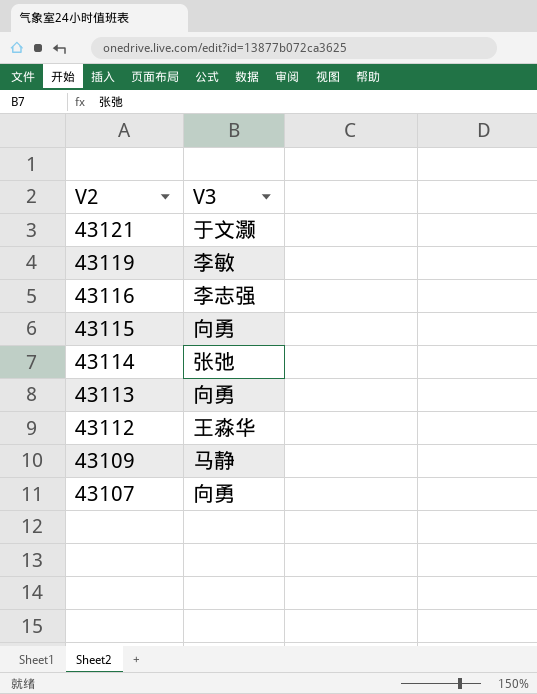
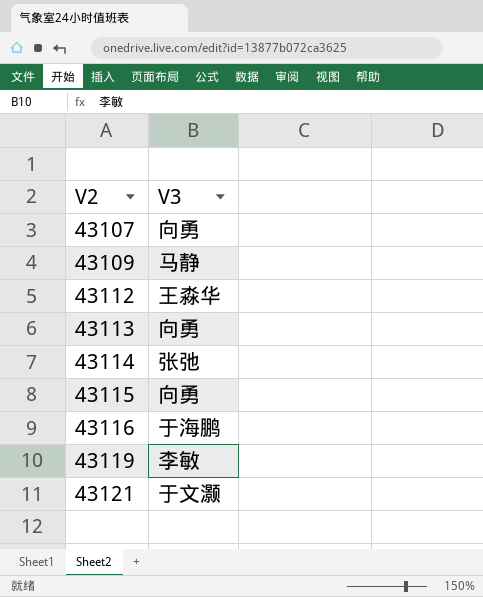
row order: V2 descending -> V2 ascending
43116 | V3: 李志强 -> 于海鹏

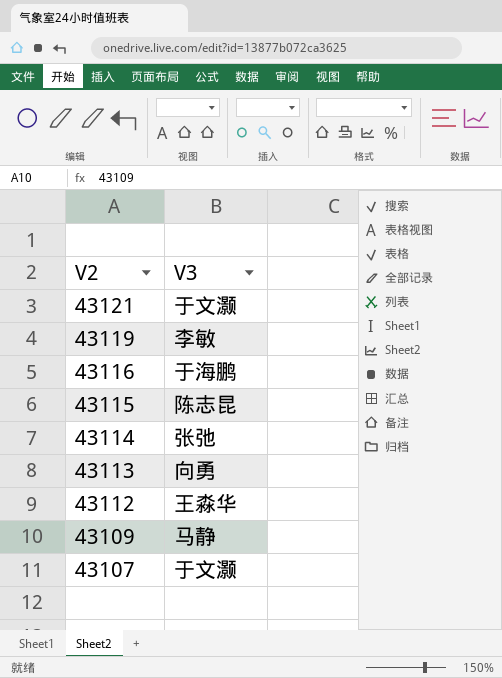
row order: V2 ascending -> V2 descending
43115 | V3: 向勇 -> 陈志昆
43107 | V3: 向勇 -> 于文灏

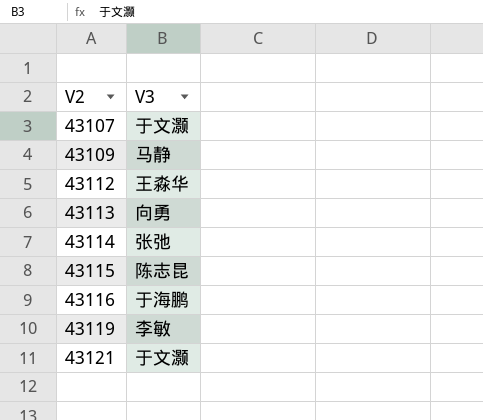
row order: V2 descending -> V2 ascending

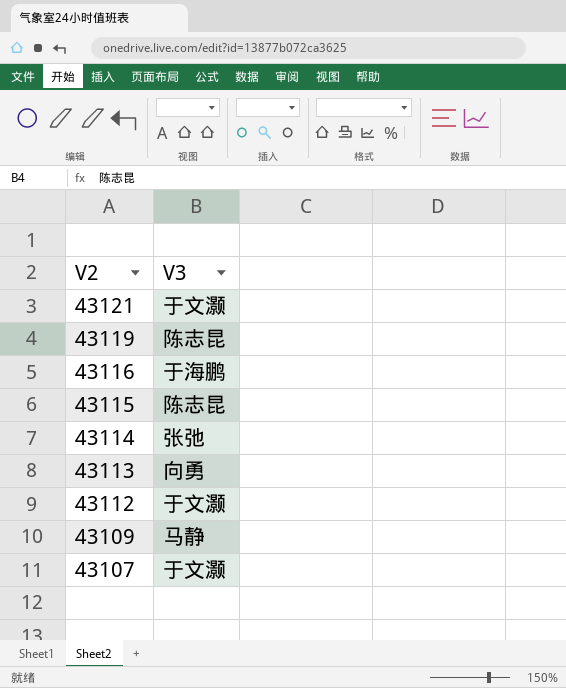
row order: V2 ascending -> V2 descending
43119 | V3: 李敏 -> 陈志昆
43112 | V3: 王淼华 -> 于文灏

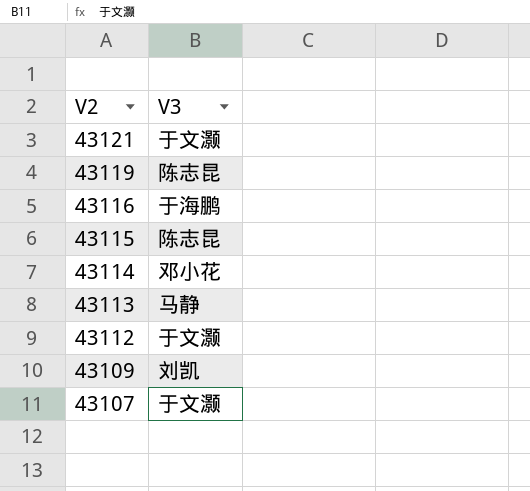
43114 | V3: 张弛 -> 邓小花
43113 | V3: 向勇 -> 马静
43109 | V3: 马静 -> 刘凯

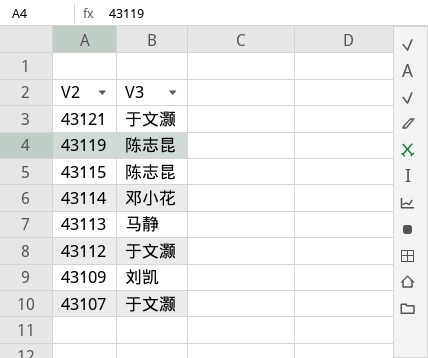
row 43116: 于海鹏 -> none

